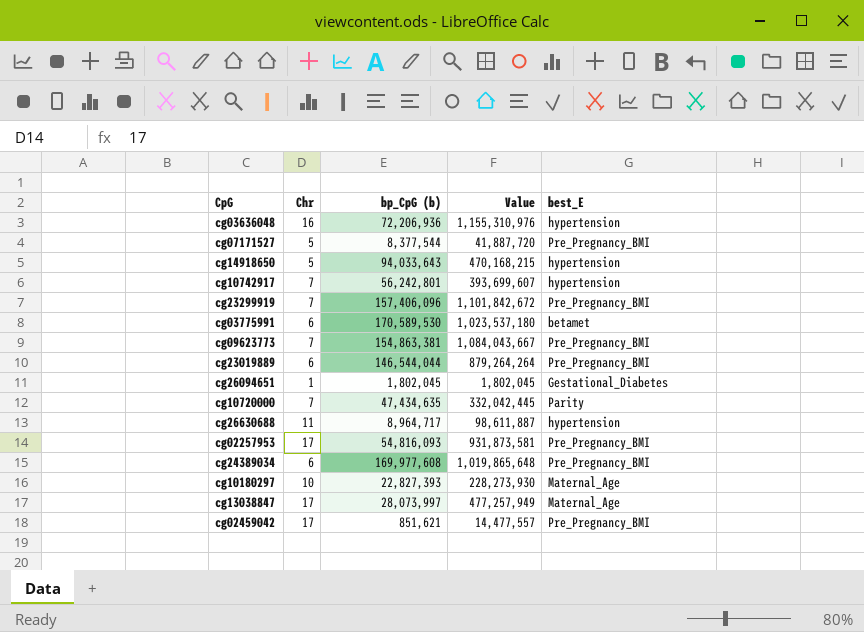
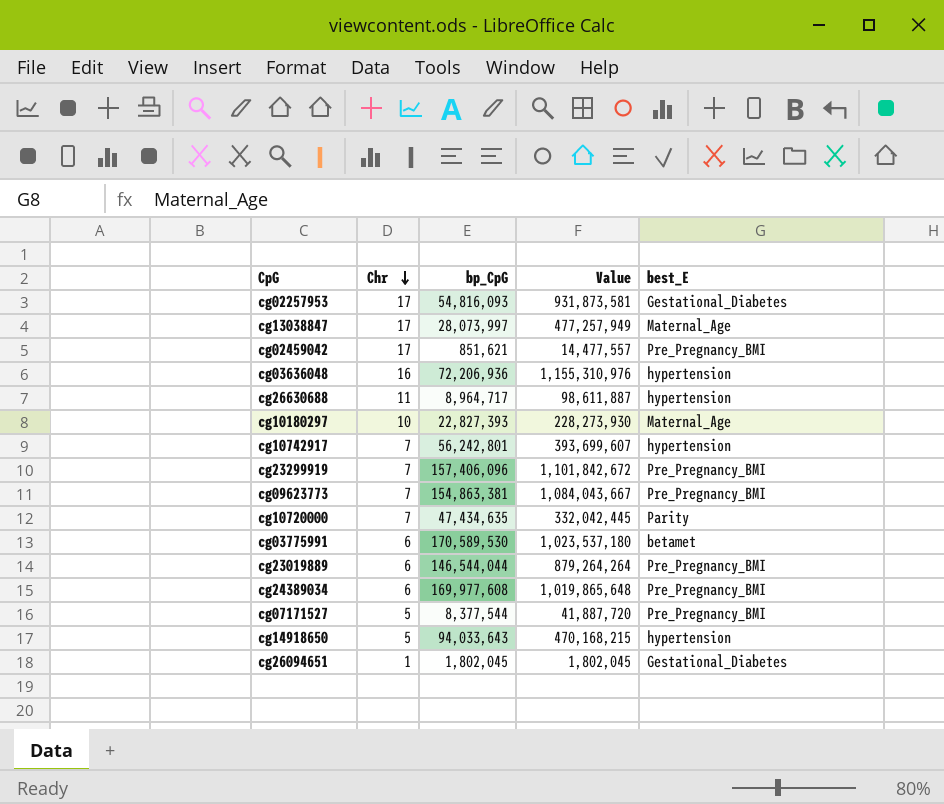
row order: none -> Chr descending
column name: bp_CpG (b) -> bp_CpG
cg02257953 | best_E: Pre_Pregnancy_BMI -> Gestational_Diabetes

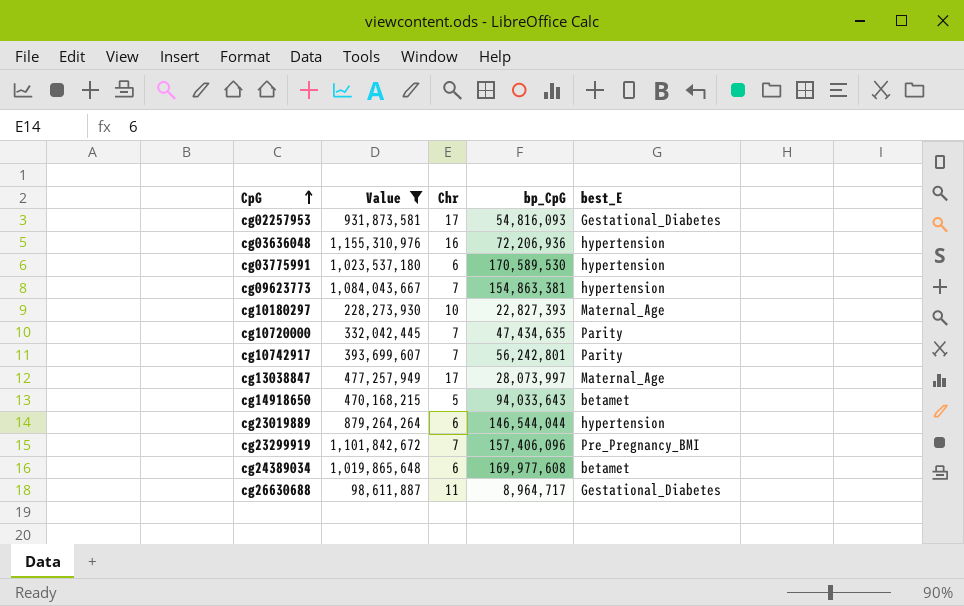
filter: none -> Value >= 98,611,887
row order: Chr descending -> CpG ascending
column Value | position: 4 -> 2
cg03775991 | best_E: betamet -> hypertension
cg09623773 | best_E: Pre_Pregnancy_BMI -> hypertension
cg10742917 | best_E: hypertension -> Parity
cg14918650 | best_E: hypertension -> betamet
cg23019889 | best_E: Pre_Pregnancy_BMI -> hypertension
cg24389034 | best_E: Pre_Pregnancy_BMI -> betamet
cg26630688 | best_E: hypertension -> Gestational_Diabetes

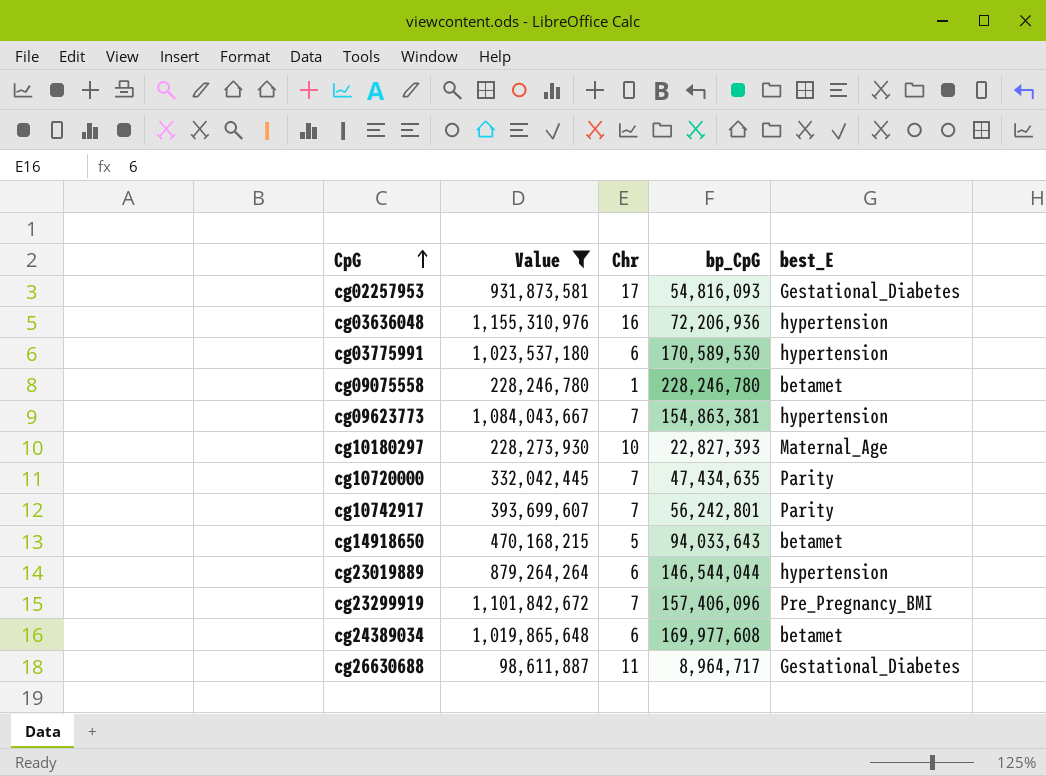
row cg13038847: 477,257,949 | 17 | 28,073,997 | Maternal_Age -> none
row cg09075558: none -> 228,246,780 | 1 | 228,246,780 | betamet

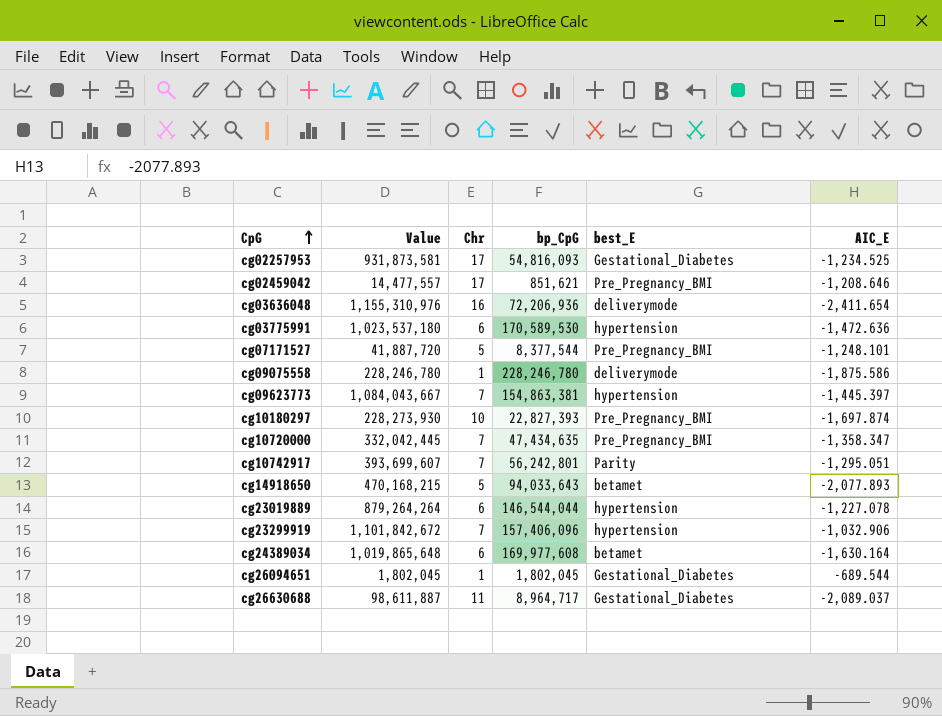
filter: Value >= 98,611,887 -> none
column AIC_E | position: none -> 6
cg03636048 | best_E: hypertension -> deliverymode
cg09075558 | best_E: betamet -> deliverymode
cg10180297 | best_E: Maternal_Age -> Pre_Pregnancy_BMI
cg10720000 | best_E: Parity -> Pre_Pregnancy_BMI
cg23299919 | best_E: Pre_Pregnancy_BMI -> hypertension

